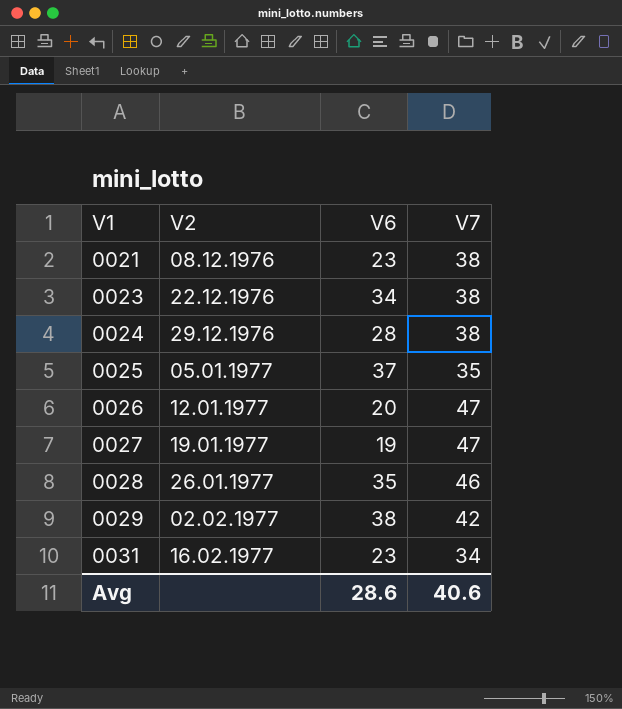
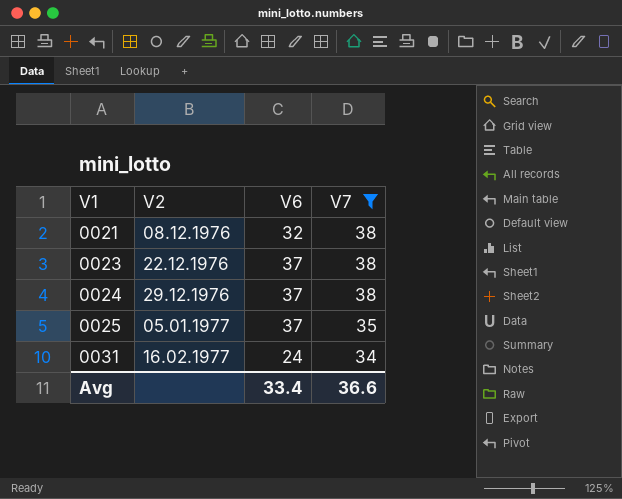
filter: none -> V7 <= 38
0021 | V6: 23 -> 32
0023 | V6: 34 -> 37
0024 | V6: 28 -> 37
0031 | V6: 23 -> 24
Avg | V6: 28.6 -> 33.4
Avg | V7: 40.6 -> 36.6

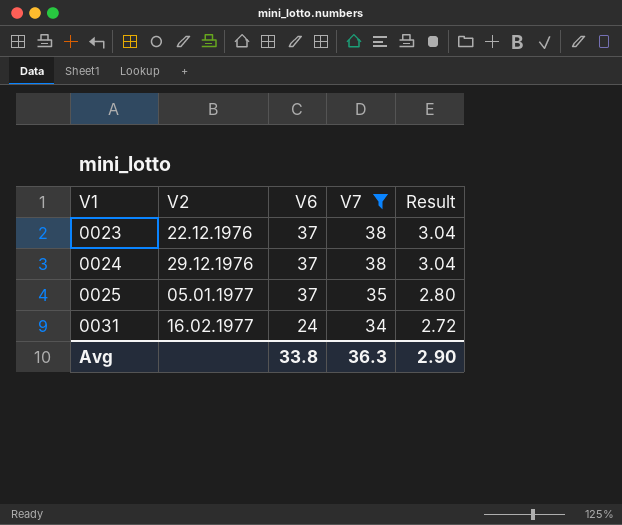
column Result | formula: none -> [V7] * 0.08
row 0021: 08.12.1976 | 32 | 38 -> none
Avg | V6: 33.4 -> 33.8
Avg | V7: 36.6 -> 36.3

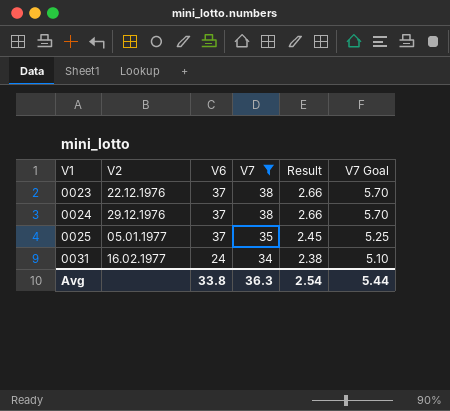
column Result | formula: [V7] * 0.08 -> [V7] * 0.07
column V7 Goal | formula: none -> [V7] * 0.15
Avg | Result: 2.90 -> 2.54

